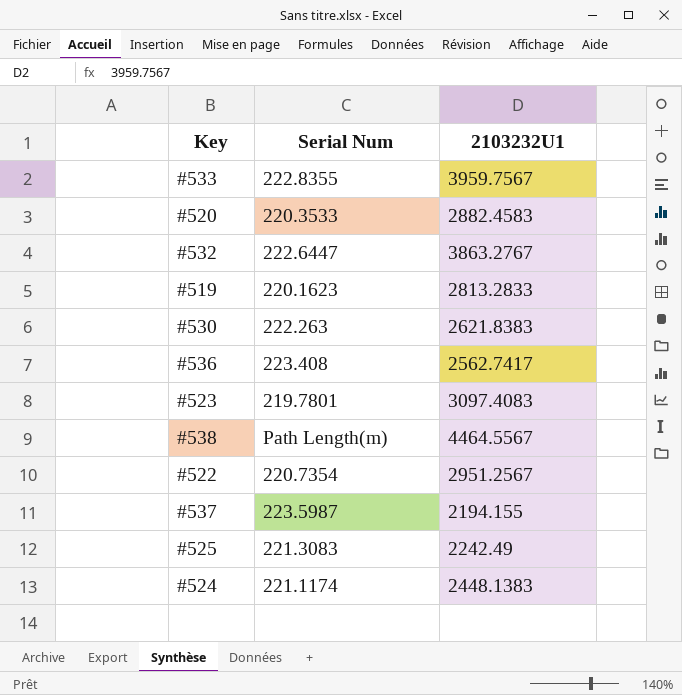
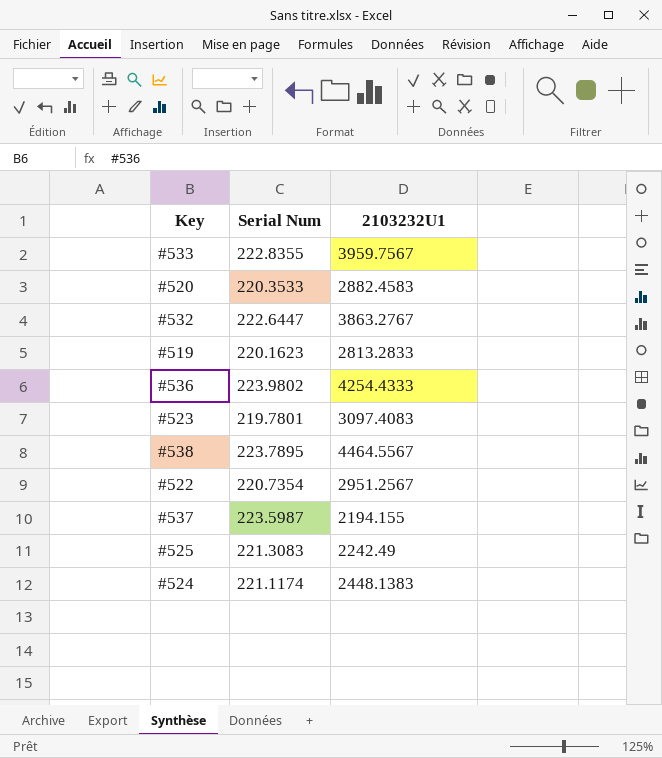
row #530: 222.263 | 2621.8383 -> none
#536 | Serial Num: 223.408 -> 223.9802
#536 | 2103232U1: 2562.7417 -> 4254.4333
#538 | Serial Num: Path Length(m) -> 223.7895

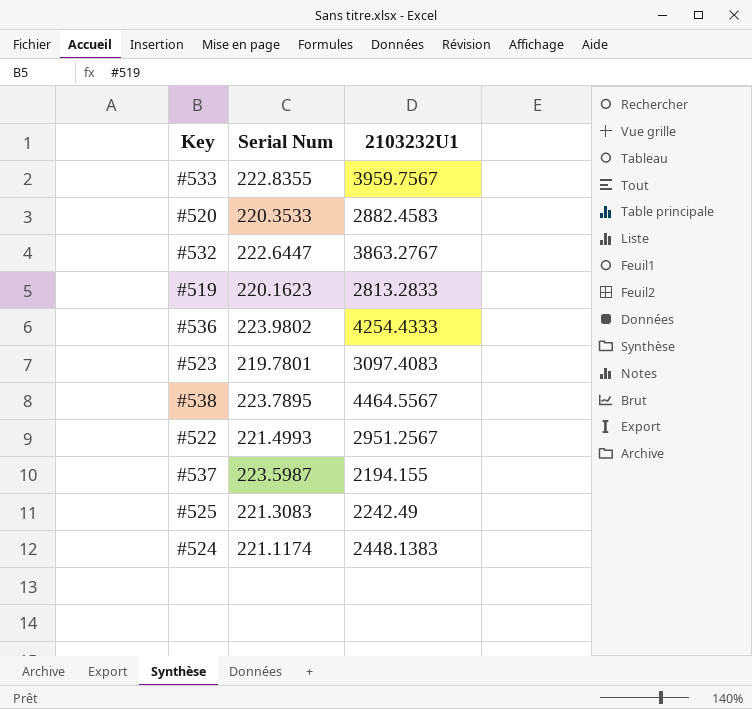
#522 | Serial Num: 220.7354 -> 221.4993

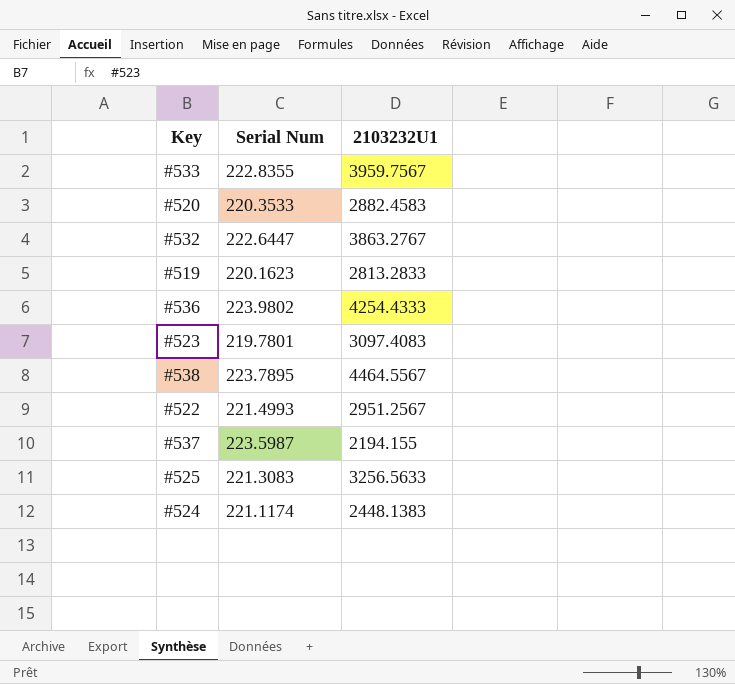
#525 | 2103232U1: 2242.49 -> 3256.5633

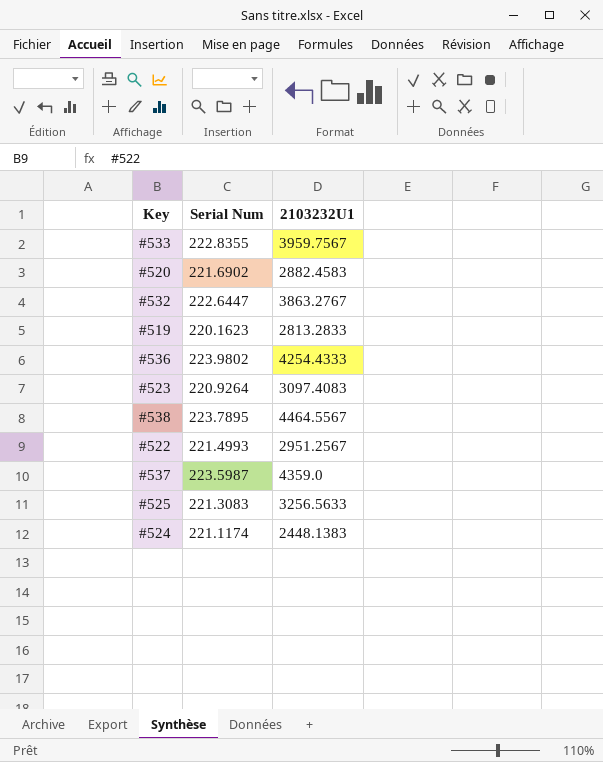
#520 | Serial Num: 220.3533 -> 221.6902
#523 | Serial Num: 219.7801 -> 220.9264
#537 | 2103232U1: 2194.155 -> 4359.0

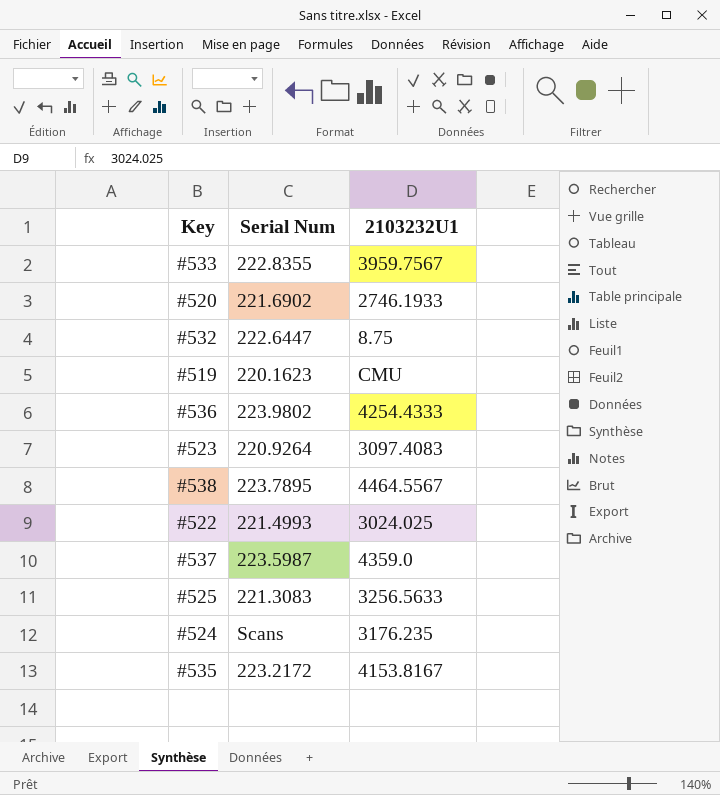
#520 | 2103232U1: 2882.4583 -> 2746.1933
#532 | 2103232U1: 3863.2767 -> 8.75
#519 | 2103232U1: 2813.2833 -> CMU
#522 | 2103232U1: 2951.2567 -> 3024.025
#524 | Serial Num: 221.1174 -> Scans
#524 | 2103232U1: 2448.1383 -> 3176.235
row #535: none -> 223.2172 | 4153.8167

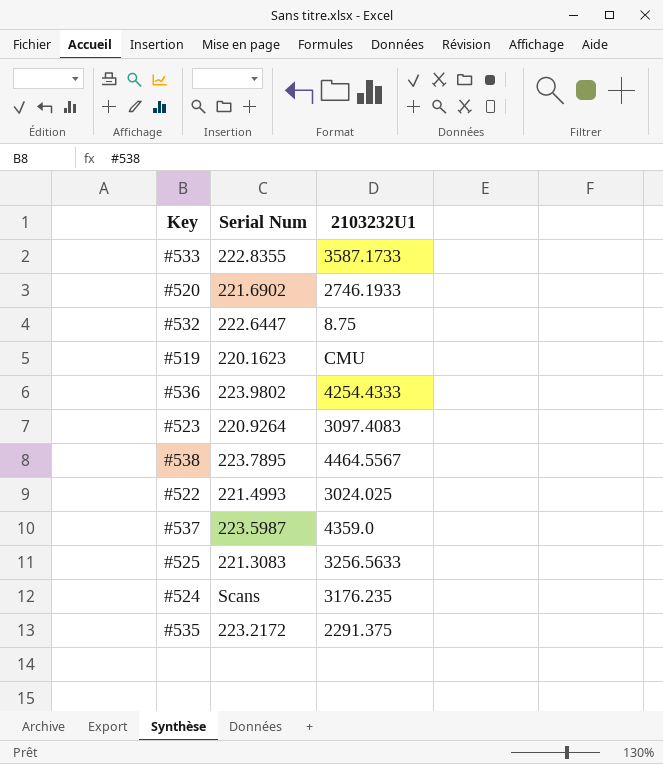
#533 | 2103232U1: 3959.7567 -> 3587.1733
#535 | 2103232U1: 4153.8167 -> 2291.375

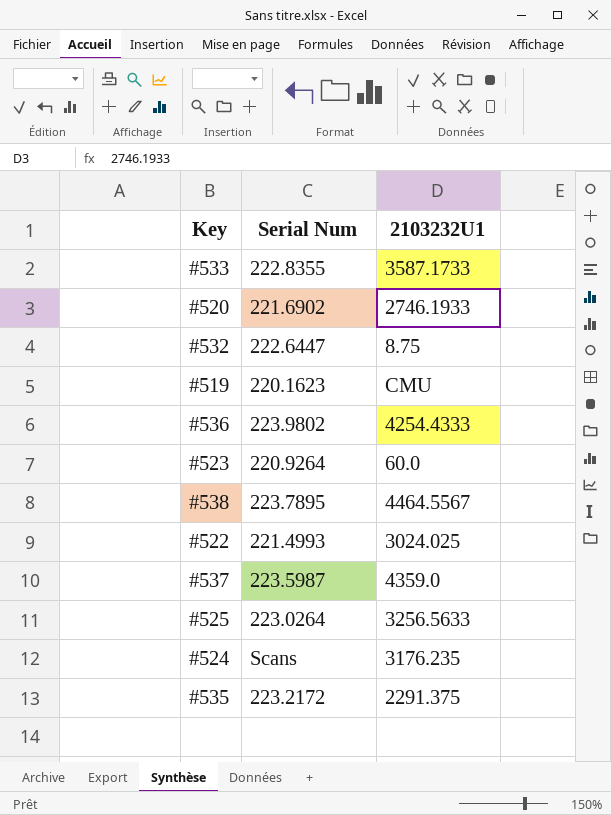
#523 | 2103232U1: 3097.4083 -> 60.0
#525 | Serial Num: 221.3083 -> 223.0264

